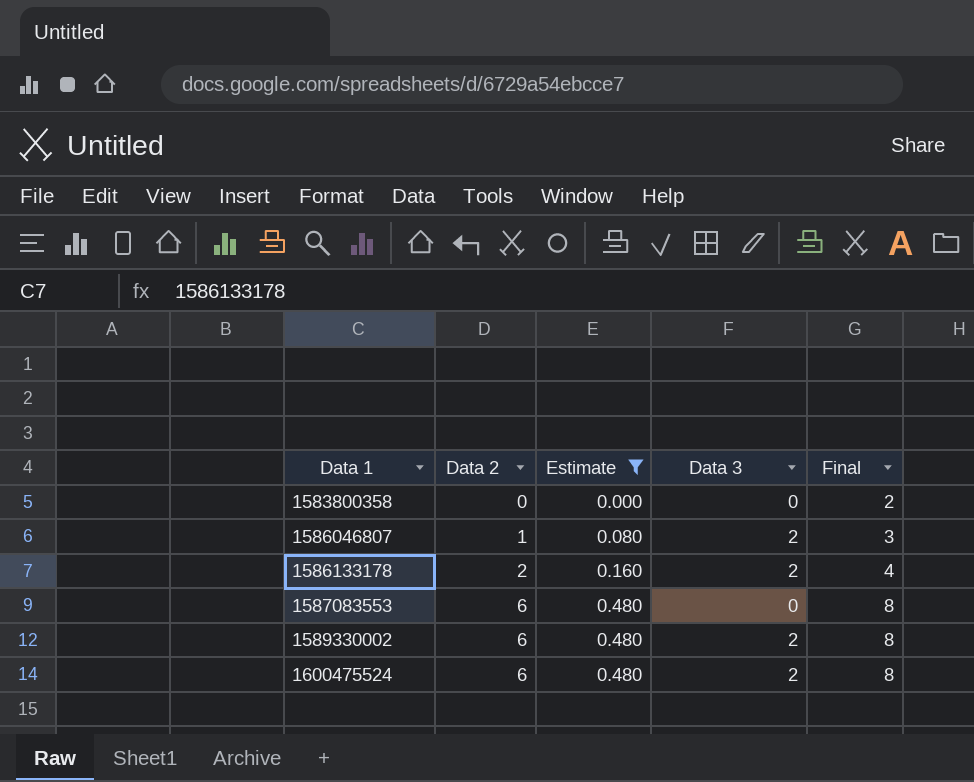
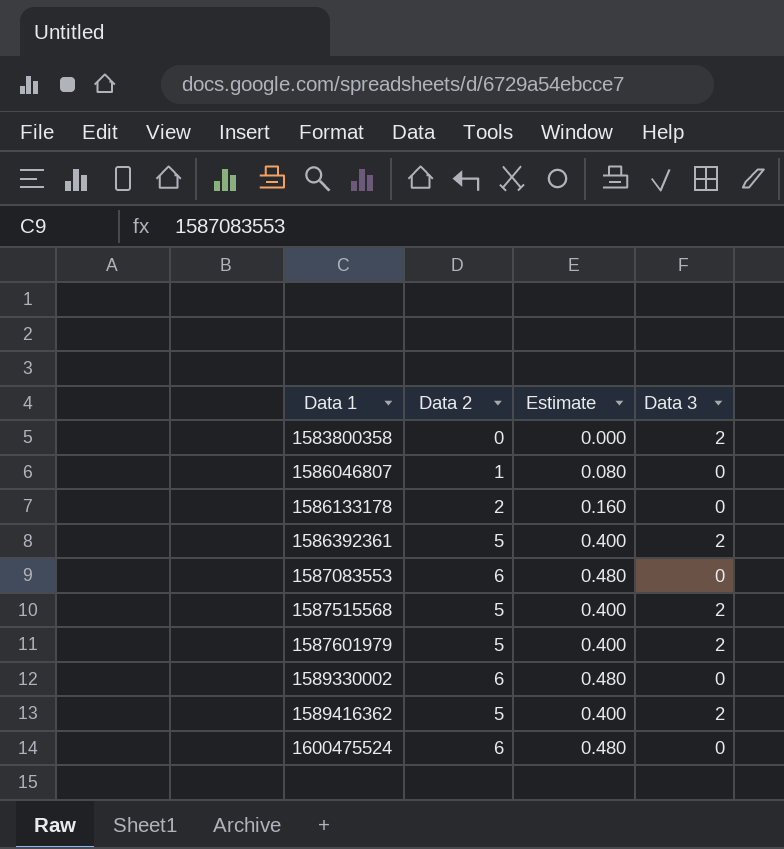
filter: Estimate != 0.400 -> none
column Final | formula: [Data 2] + 2 -> none
1583800358 | Data 3: 0 -> 2
1586046807 | Data 3: 2 -> 0
1586133178 | Data 3: 2 -> 0
1589330002 | Data 3: 2 -> 0
1600475524 | Data 3: 2 -> 0

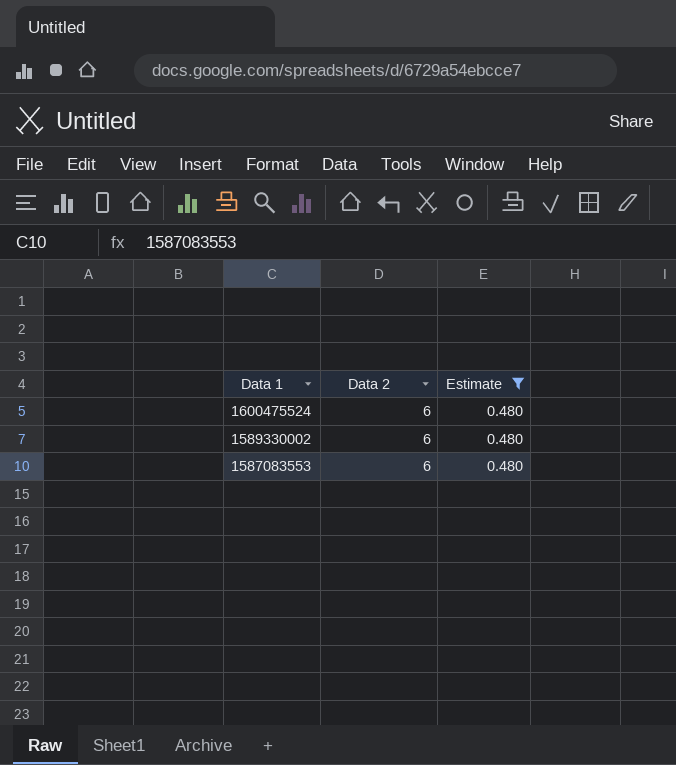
filter: none -> Estimate = 0.480
row order: Data 1 ascending -> Data 1 descending
column Data 3 | position: 4 -> none

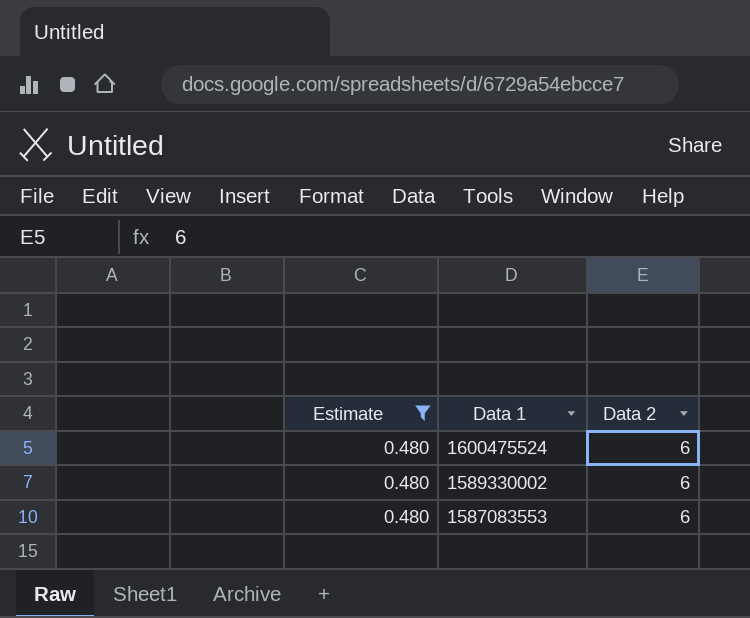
column Estimate | position: 3 -> 1

